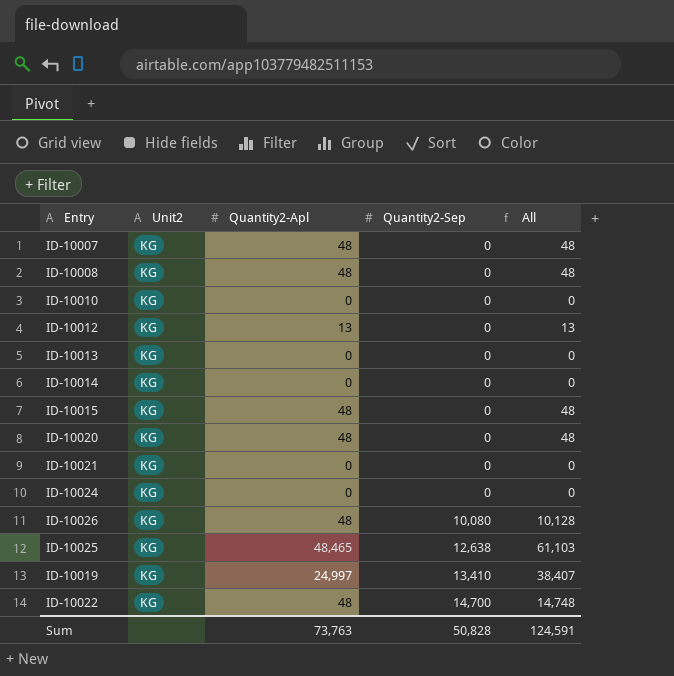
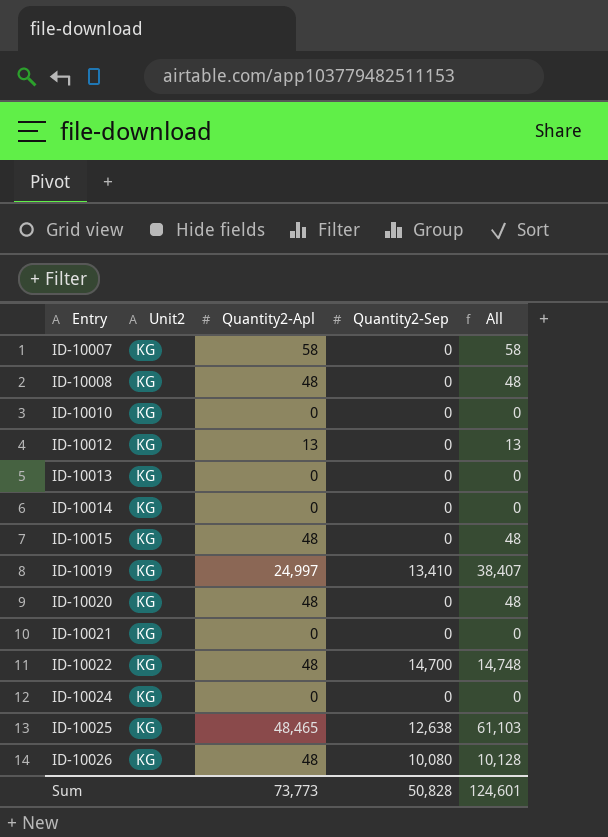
row order: Quantity2-Sep ascending -> Entry ascending
ID-10007 | Quantity2-Apl: 48 -> 58
ID-10007 | All: 48 -> 58
Sum | Quantity2-Apl: 73,763 -> 73,773
Sum | All: 124,591 -> 124,601

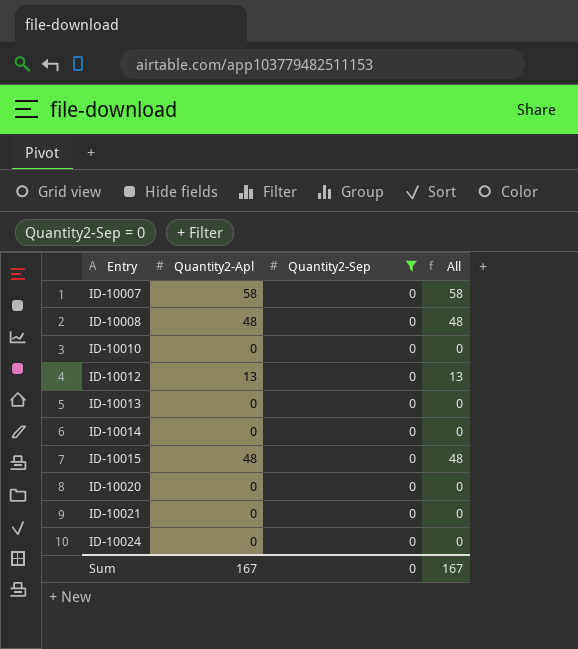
filter: none -> Quantity2-Sep = 0
column Unit2 | position: 2 -> none
ID-10020 | Quantity2-Apl: 48 -> 0
ID-10020 | All: 48 -> 0
Sum | Quantity2-Apl: 73,773 -> 167
Sum | Quantity2-Sep: 50,828 -> 0
Sum | All: 124,601 -> 167

